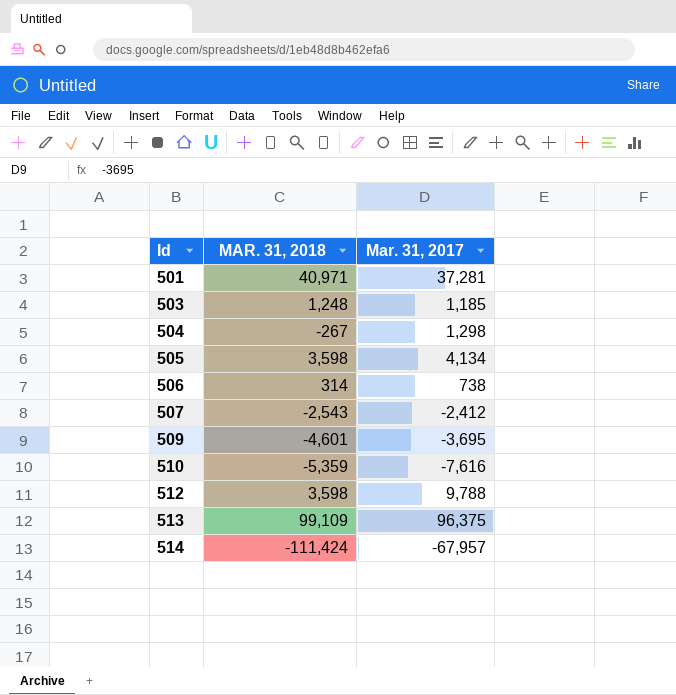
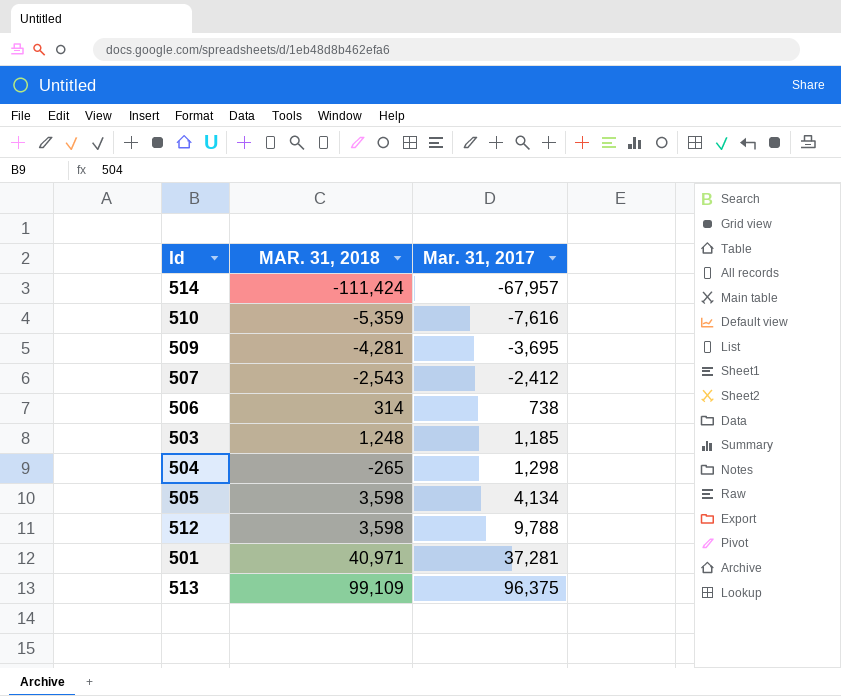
row order: Id ascending -> Mar. 31, 2017 ascending
509 | MAR. 31, 2018: -4,601 -> -4,281
504 | MAR. 31, 2018: -267 -> -265

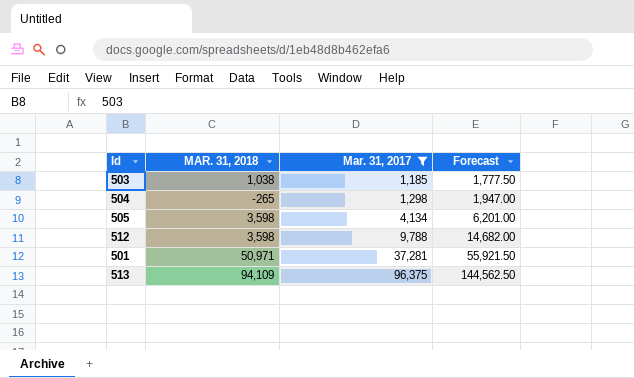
filter: none -> Mar. 31, 2017 >= 1,185
column Forecast | formula: none -> [Mar. 31, 2017] * 1.5
503 | MAR. 31, 2018: 1,248 -> 1,038
501 | MAR. 31, 2018: 40,971 -> 50,971
513 | MAR. 31, 2018: 99,109 -> 94,109

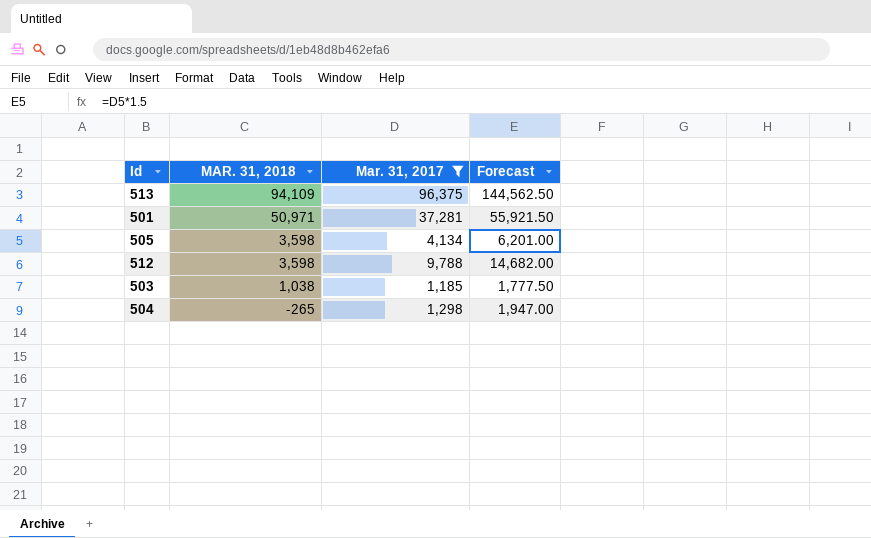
row order: Mar. 31, 2017 ascending -> MAR. 31, 2018 descending

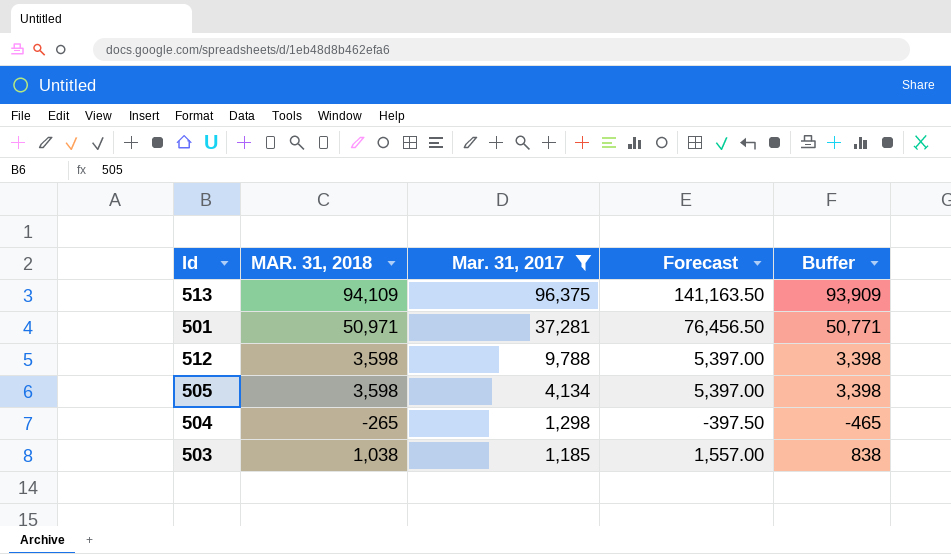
row order: MAR. 31, 2018 descending -> Mar. 31, 2017 descending
column Forecast | formula: [Mar. 31, 2017] * 1.5 -> [MAR. 31, 2018] * 1.5
column Buffer | formula: none -> [MAR. 31, 2018] - 200

